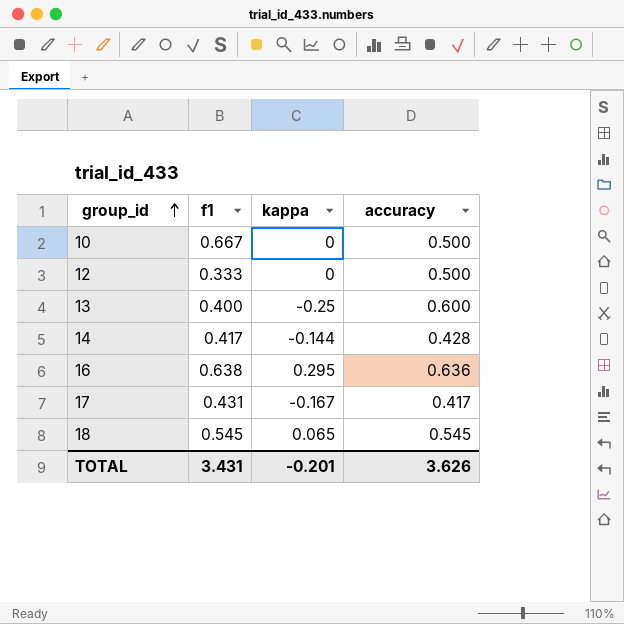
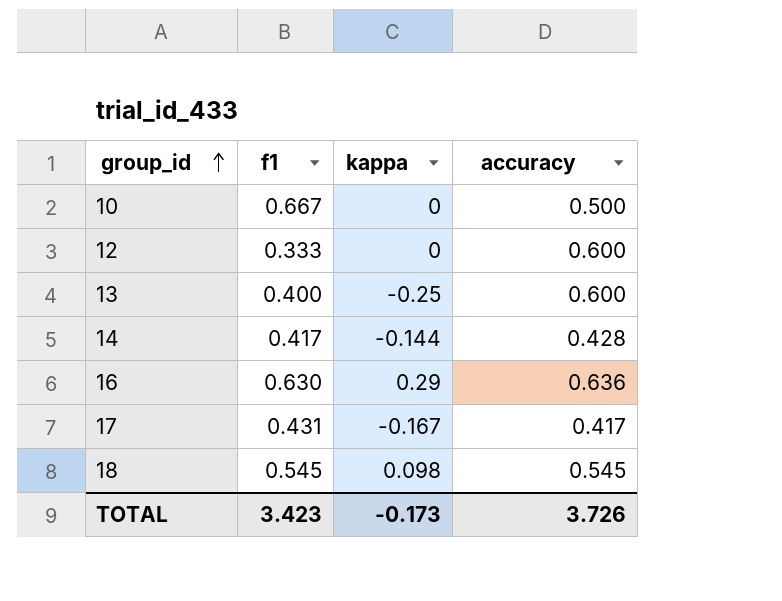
12 | accuracy: 0.500 -> 0.600
16 | f1: 0.638 -> 0.630
16 | kappa: 0.295 -> 0.29
18 | kappa: 0.065 -> 0.098
TOTAL | f1: 3.431 -> 3.423
TOTAL | kappa: -0.201 -> -0.173
TOTAL | accuracy: 3.626 -> 3.726

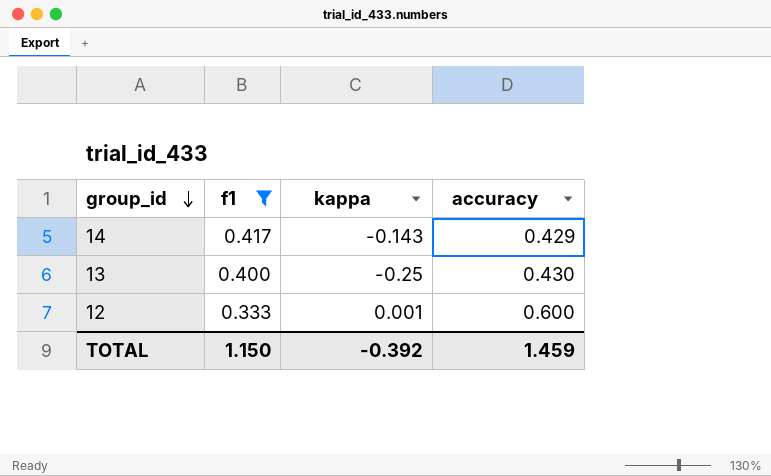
filter: none -> f1 <= 0.417
row order: group_id ascending -> group_id descending
14 | kappa: -0.144 -> -0.143
14 | accuracy: 0.428 -> 0.429
13 | accuracy: 0.600 -> 0.430
12 | kappa: 0 -> 0.001
TOTAL | f1: 3.423 -> 1.150
TOTAL | kappa: -0.173 -> -0.392
TOTAL | accuracy: 3.726 -> 1.459

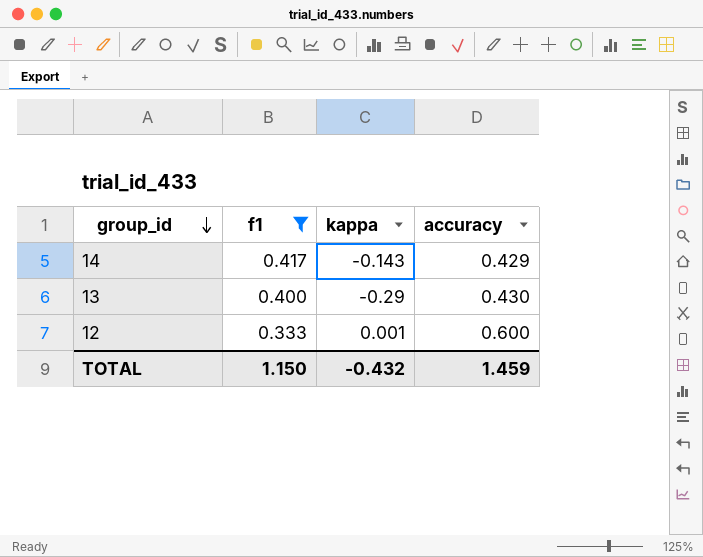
13 | kappa: -0.25 -> -0.29
TOTAL | kappa: -0.392 -> -0.432

